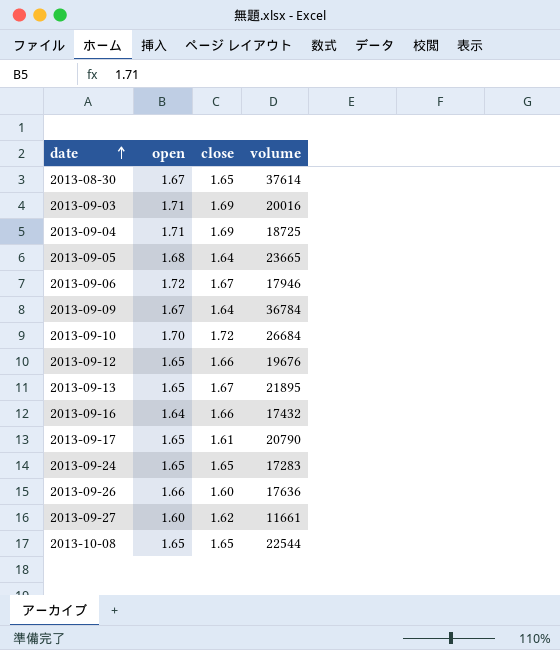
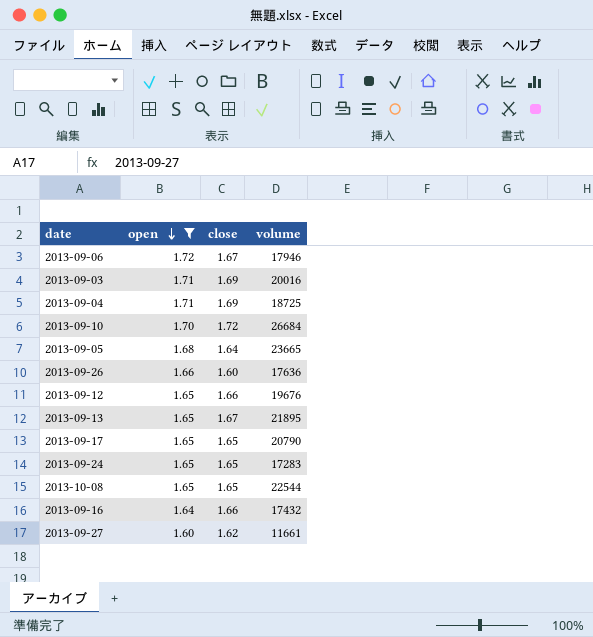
filter: none -> open != 1.67
row order: date ascending -> open descending
2013-09-17 | close: 1.61 -> 1.65

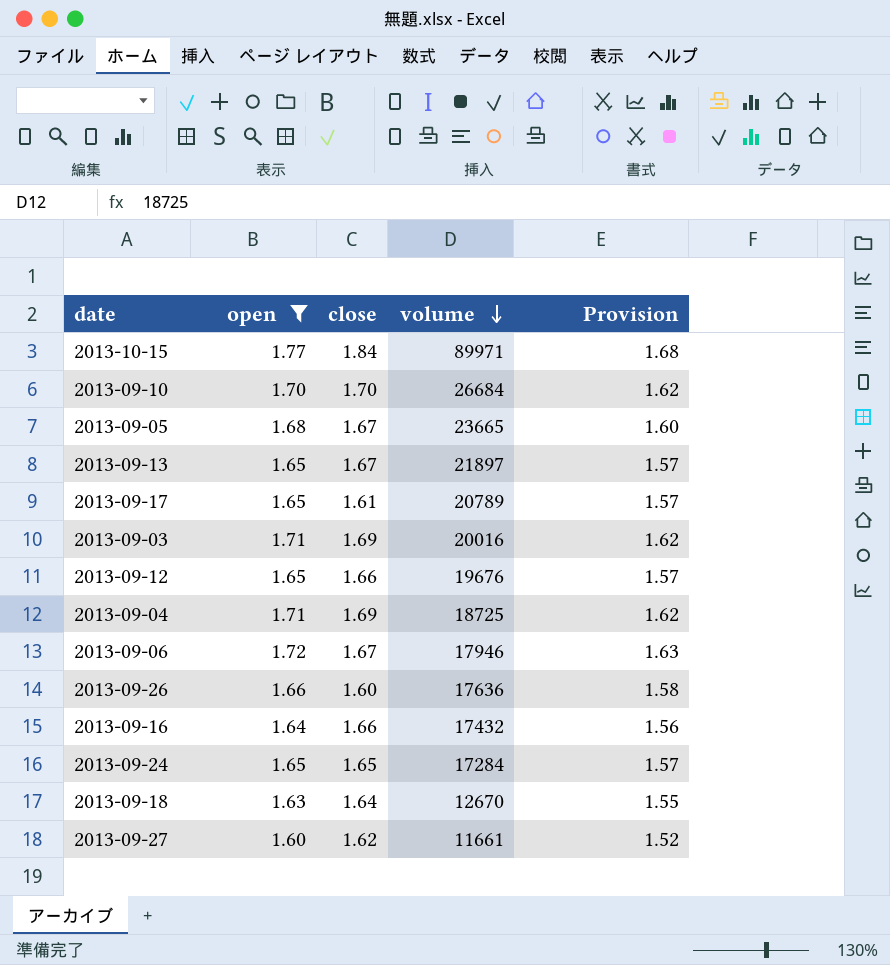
row order: open descending -> volume descending
column Provision | formula: none -> [open] * 0.95
row 2013-10-08: 1.65 | 1.65 | 22544 -> none
row 2013-10-15: none -> 1.77 | 1.84 | 89971 | 1.68
2013-09-10 | close: 1.72 -> 1.70
2013-09-05 | close: 1.64 -> 1.67
2013-09-13 | volume: 21895 -> 21897
2013-09-17 | close: 1.65 -> 1.61
2013-09-17 | volume: 20790 -> 20789
2013-09-24 | volume: 17283 -> 17284
row 2013-09-18: none -> 1.63 | 1.64 | 12670 | 1.55

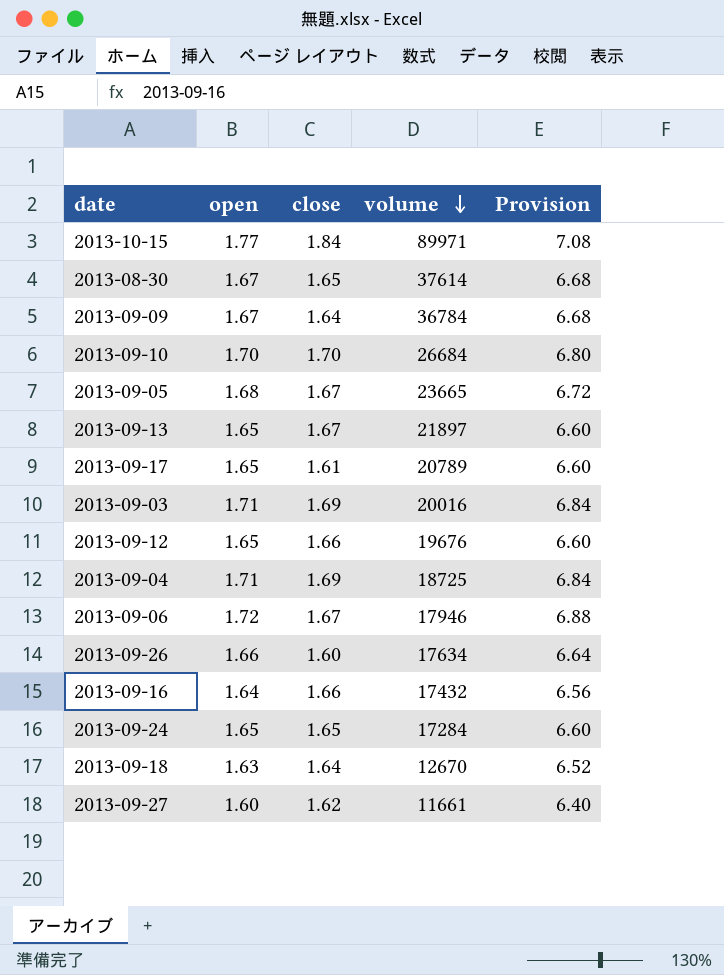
filter: open != 1.67 -> none
column Provision | formula: [open] * 0.95 -> [open] * 4
2013-09-26 | volume: 17636 -> 17634

